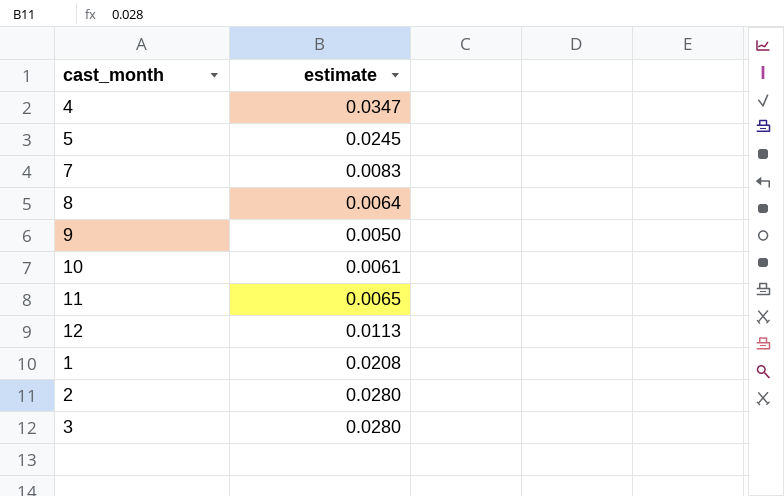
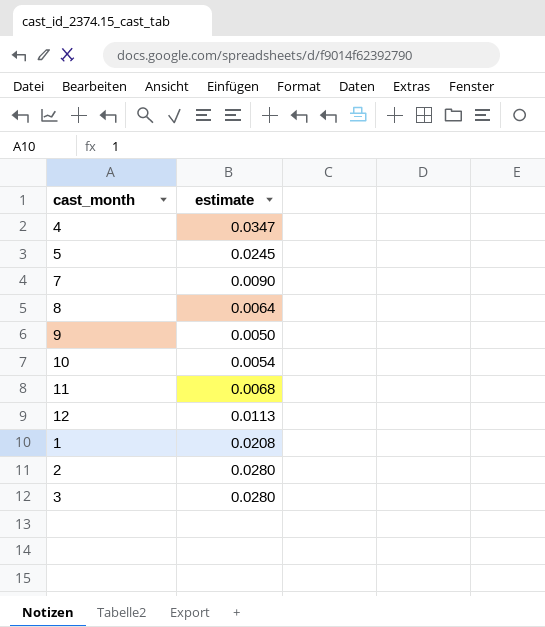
7 | estimate: 0.0083 -> 0.0090
10 | estimate: 0.0061 -> 0.0054
11 | estimate: 0.0065 -> 0.0068

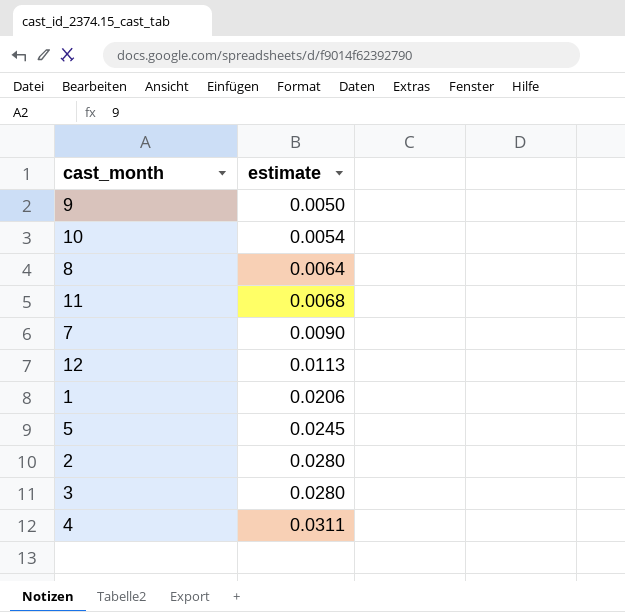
row order: none -> estimate ascending
1 | estimate: 0.0208 -> 0.0206
4 | estimate: 0.0347 -> 0.0311

